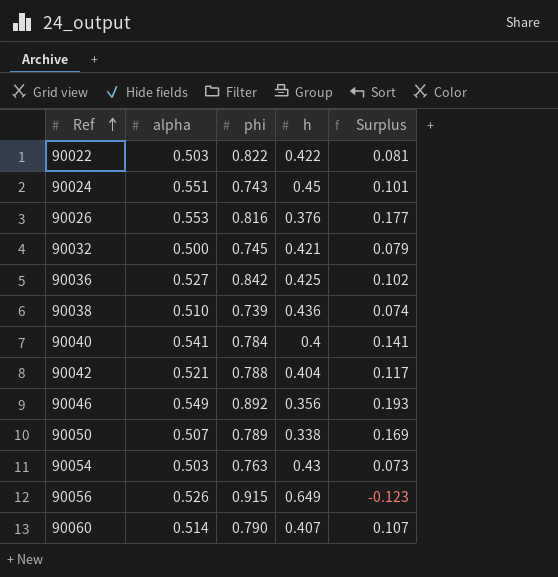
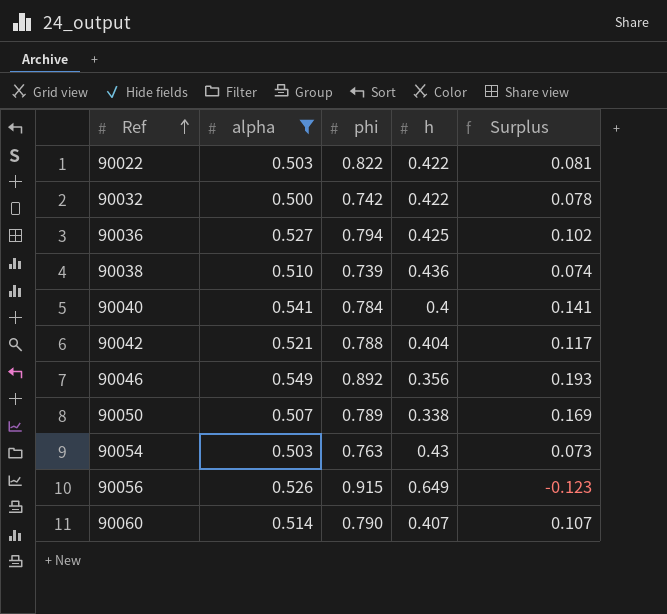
filter: none -> alpha <= 0.549
90032 | phi: 0.745 -> 0.742
90032 | h: 0.421 -> 0.422
90032 | Surplus: 0.079 -> 0.078
90036 | phi: 0.842 -> 0.794

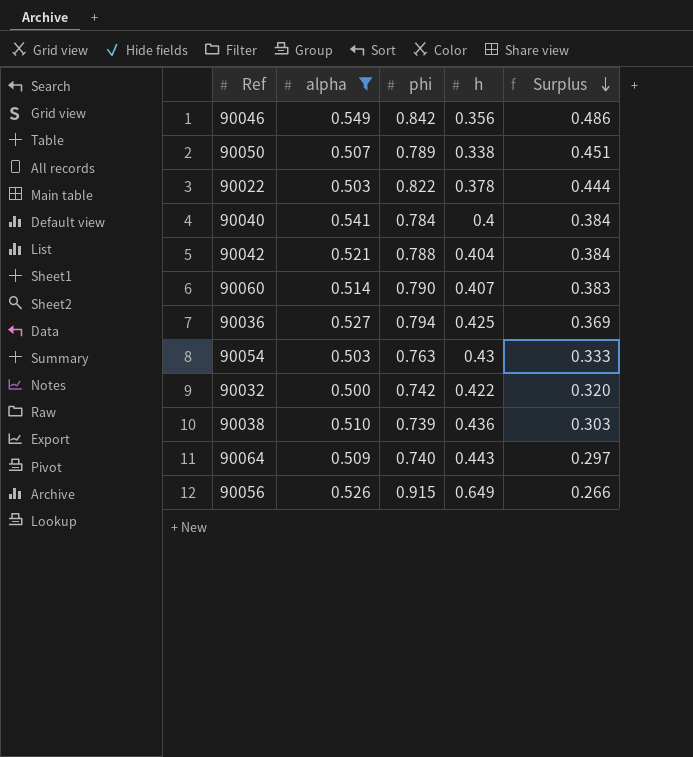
row order: Ref ascending -> Surplus descending
column Surplus | formula: [alpha] - [h] -> [phi] - [h]
90046 | phi: 0.892 -> 0.842
90022 | h: 0.422 -> 0.378
row 90064: none -> 0.509 | 0.740 | 0.443 | 0.297

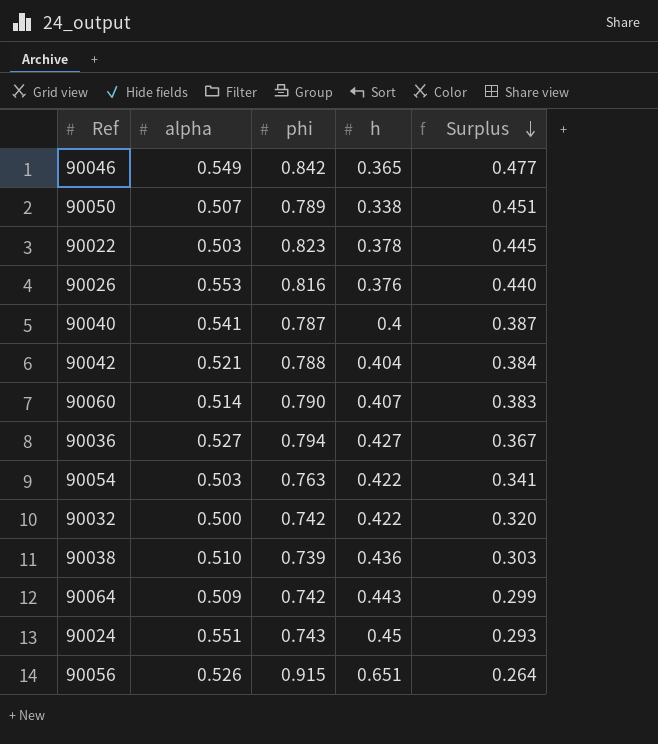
filter: alpha <= 0.549 -> none
90046 | h: 0.356 -> 0.365
90046 | Surplus: 0.486 -> 0.477
90022 | phi: 0.822 -> 0.823
90022 | Surplus: 0.444 -> 0.445
90040 | phi: 0.784 -> 0.787
90040 | Surplus: 0.384 -> 0.387
90036 | h: 0.425 -> 0.427
90036 | Surplus: 0.369 -> 0.367
90054 | h: 0.43 -> 0.422
90054 | Surplus: 0.333 -> 0.341
90064 | phi: 0.740 -> 0.742
90064 | Surplus: 0.297 -> 0.299
90056 | h: 0.649 -> 0.651
90056 | Surplus: 0.266 -> 0.264

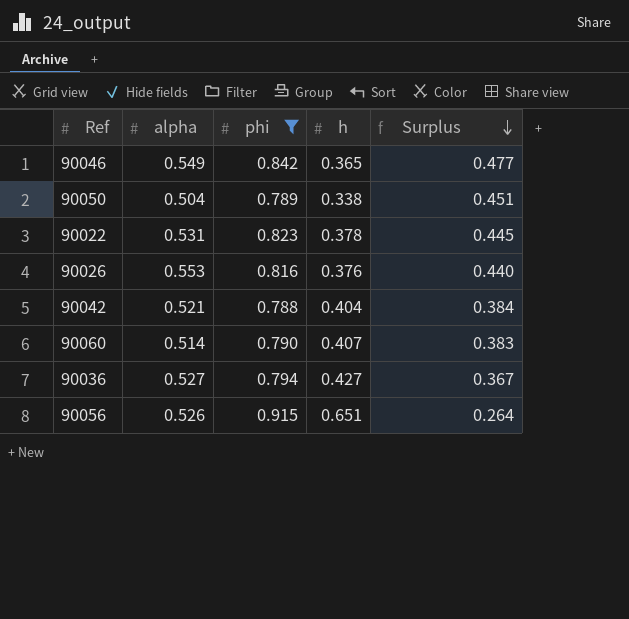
filter: none -> phi >= 0.788
90050 | alpha: 0.507 -> 0.504
90022 | alpha: 0.503 -> 0.531

